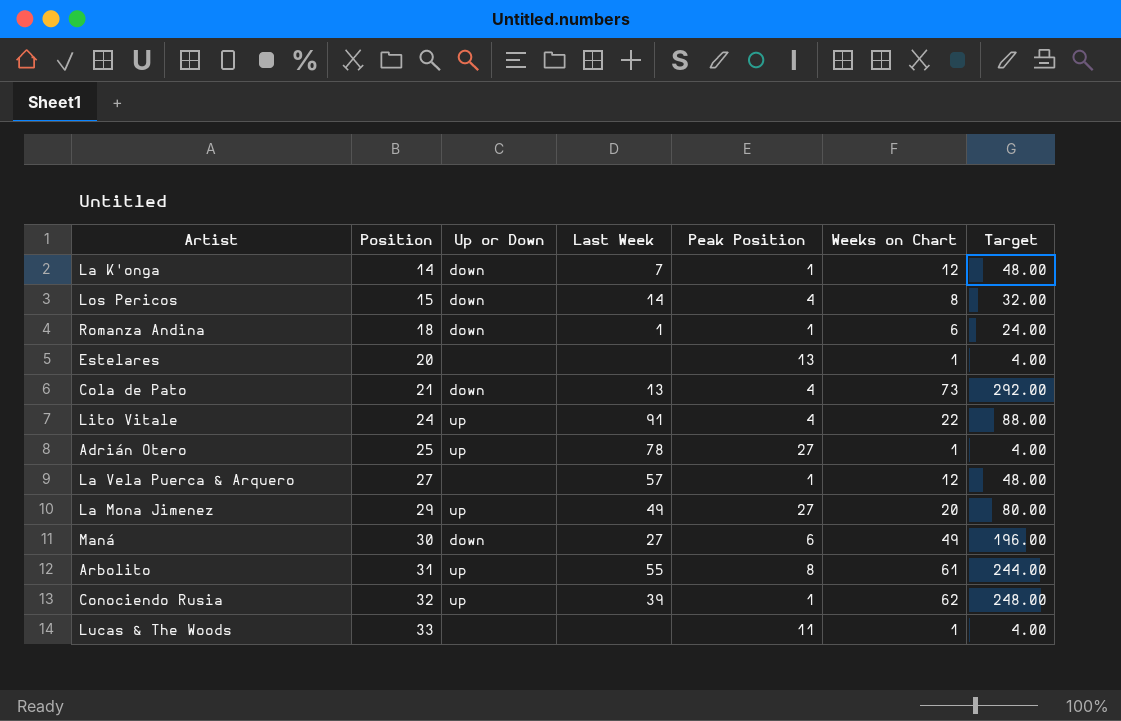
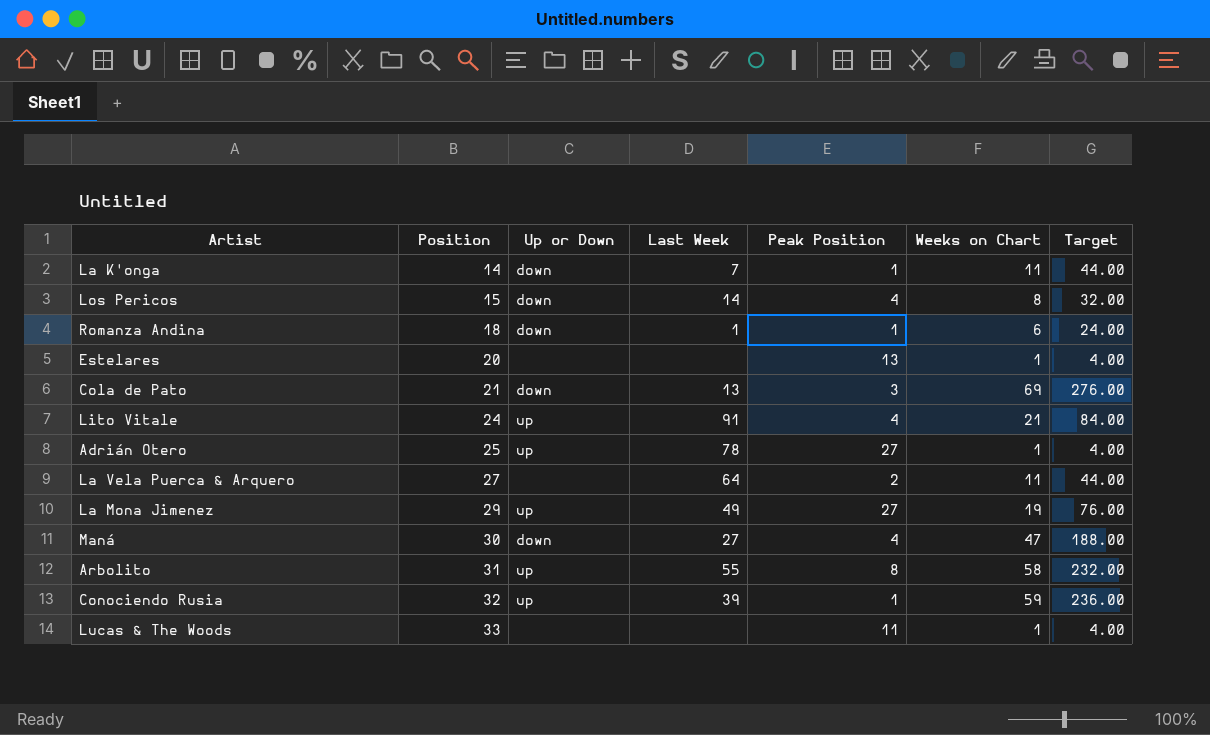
La K'onga | Weeks on Chart: 12 -> 11
La K'onga | Target: 48.00 -> 44.00
Cola de Pato | Peak Position: 4 -> 3
Cola de Pato | Weeks on Chart: 73 -> 69
Cola de Pato | Target: 292.00 -> 276.00
Lito Vitale | Weeks on Chart: 22 -> 21
Lito Vitale | Target: 88.00 -> 84.00
La Vela Puerca & Arquero | Last Week: 57 -> 64
La Vela Puerca & Arquero | Peak Position: 1 -> 2
La Vela Puerca & Arquero | Weeks on Chart: 12 -> 11
La Vela Puerca & Arquero | Target: 48.00 -> 44.00
La Mona Jimenez | Weeks on Chart: 20 -> 19
La Mona Jimenez | Target: 80.00 -> 76.00
Maná | Peak Position: 6 -> 4
Maná | Weeks on Chart: 49 -> 47
Maná | Target: 196.00 -> 188.00
Arbolito | Weeks on Chart: 61 -> 58
Arbolito | Target: 244.00 -> 232.00
Conociendo Rusia | Weeks on Chart: 62 -> 59
Conociendo Rusia | Target: 248.00 -> 236.00

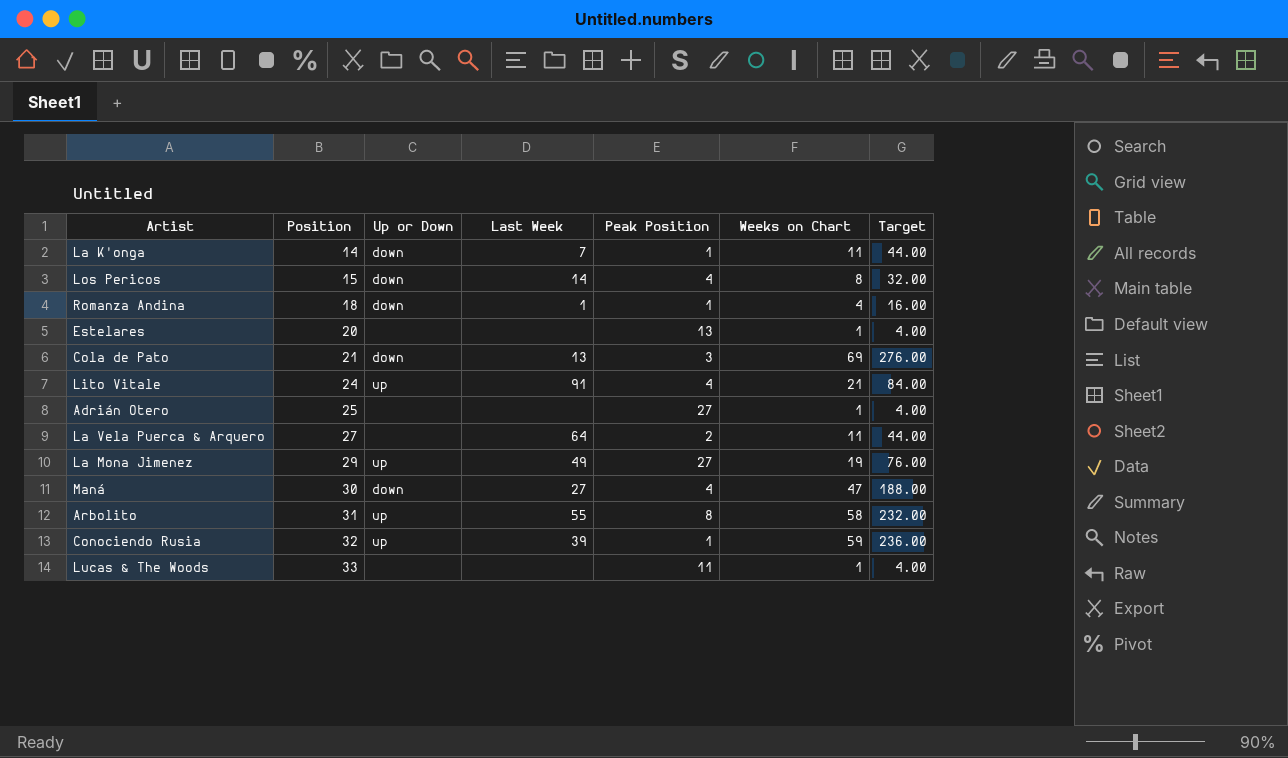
Romanza Andina | Weeks on Chart: 6 -> 4
Romanza Andina | Target: 24.00 -> 16.00
Adrián Otero | Up or Down: up -> none
Adrián Otero | Last Week: 78 -> none

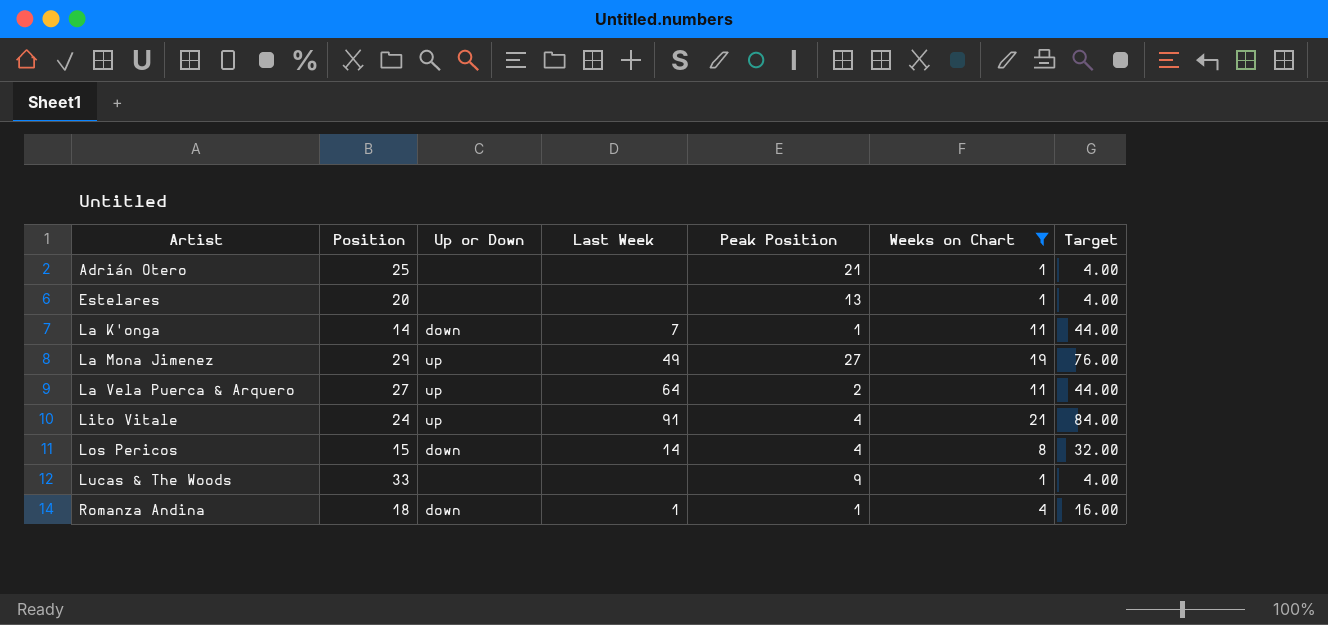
filter: none -> Weeks on Chart <= 21
row order: Position ascending -> Artist ascending
Adrián Otero | Peak Position: 27 -> 21
La Vela Puerca & Arquero | Up or Down: none -> up
Lucas & The Woods | Peak Position: 11 -> 9

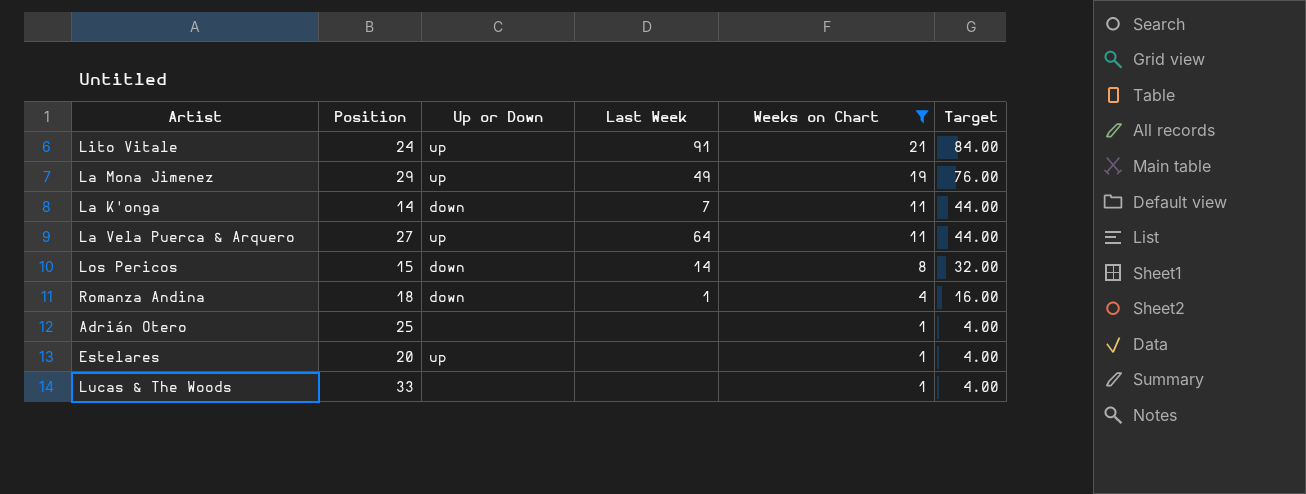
row order: Artist ascending -> Weeks on Chart descending
column Peak Position | position: 5 -> none
Estelares | Up or Down: none -> up

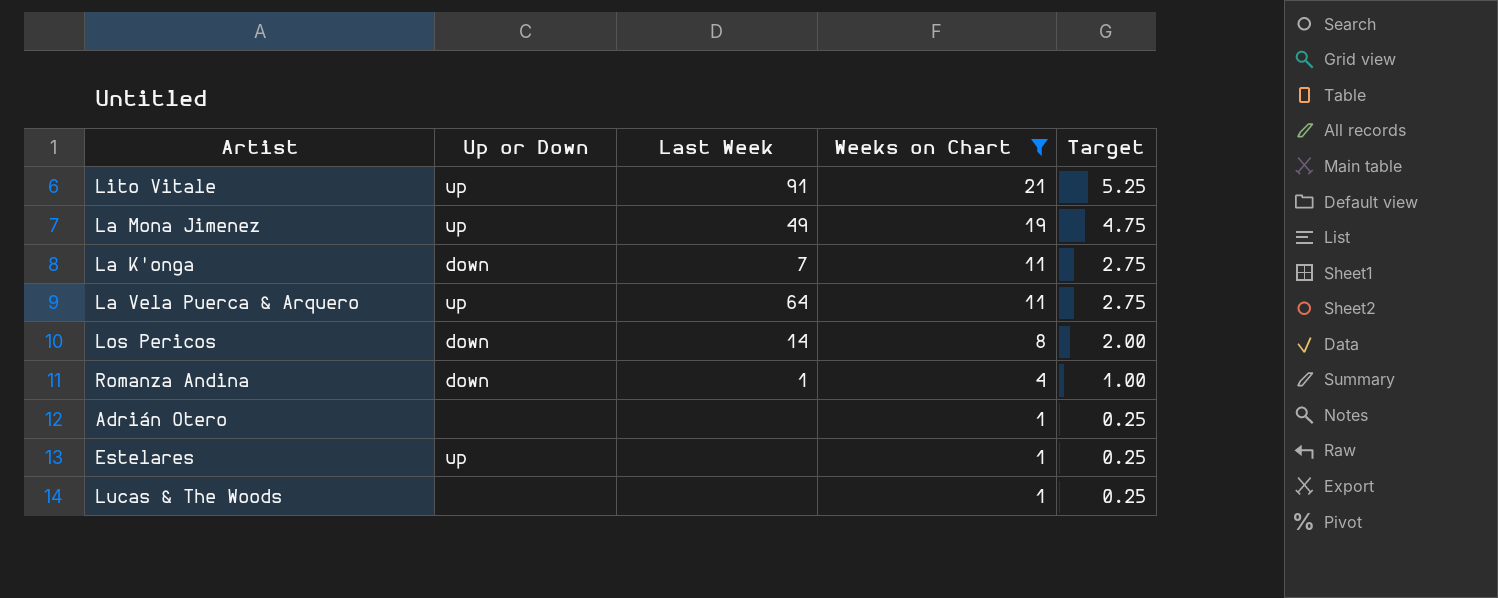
column Position | position: 2 -> none
column Target | formula: [Weeks on Chart] * 4 -> [Weeks on Chart] * 0.25

